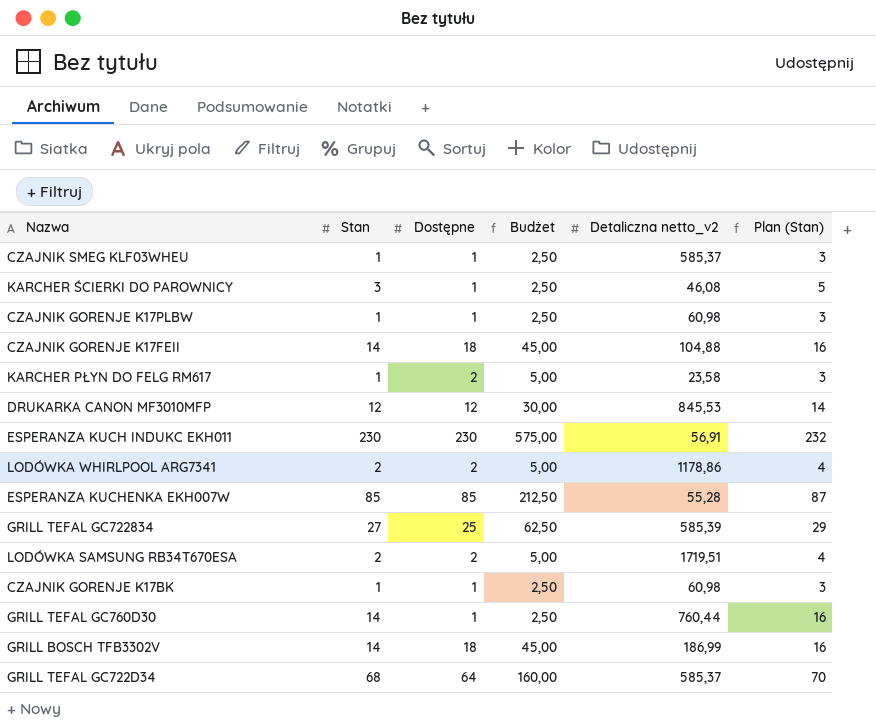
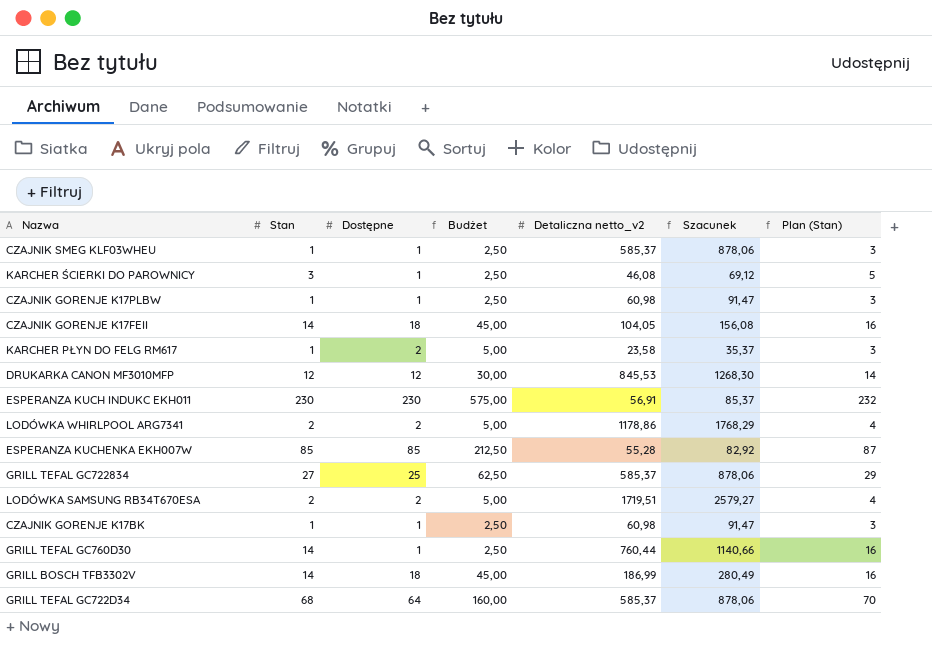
column Szacunek | formula: none -> [Detaliczna netto_v2] * 1,5
CZAJNIK GORENJE K17FEII | Detaliczna netto_v2: 104,88 -> 104,05
GRILL TEFAL GC722834 | Detaliczna netto_v2: 585,39 -> 585,37

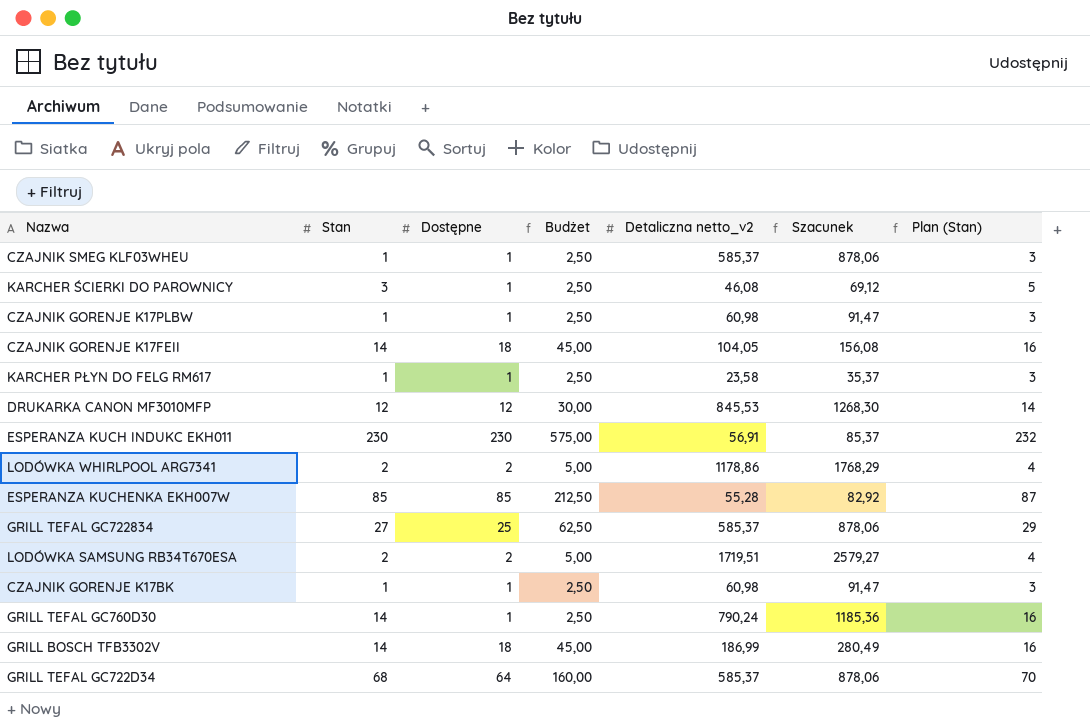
KARCHER PŁYN DO FELG RM617 | Dostępne: 2 -> 1
KARCHER PŁYN DO FELG RM617 | Budżet: 5,00 -> 2,50
GRILL TEFAL GC760D30 | Detaliczna netto_v2: 760,44 -> 790,24
GRILL TEFAL GC760D30 | Szacunek: 1140,66 -> 1185,36

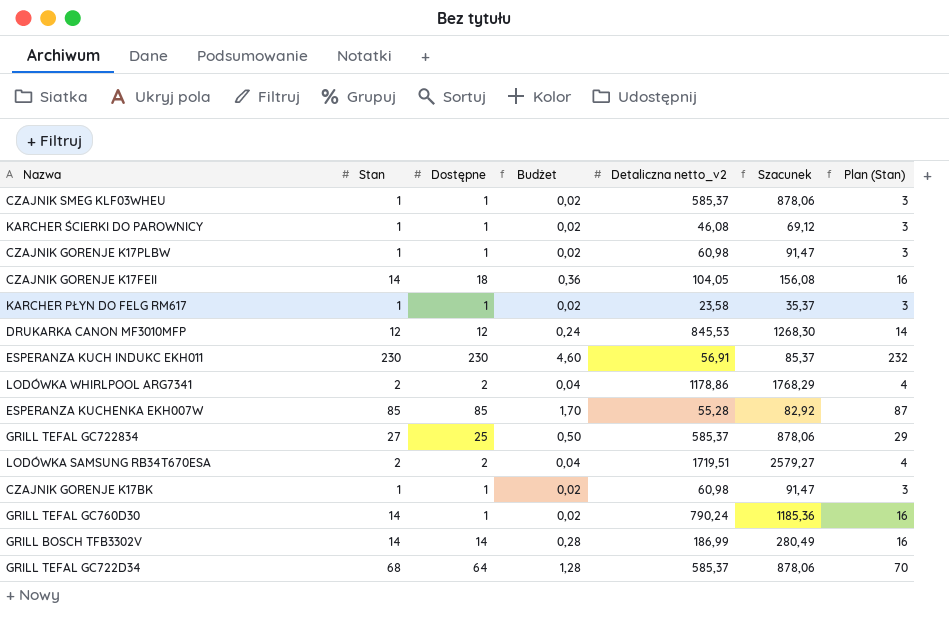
column Budżet | formula: [Dostępne] * 2,5 -> [Dostępne] * 0,02
KARCHER ŚCIERKI DO PAROWNICY | Stan: 3 -> 1
KARCHER ŚCIERKI DO PAROWNICY | Plan (Stan): 5 -> 3
GRILL BOSCH TFB3302V | Dostępne: 18 -> 14

